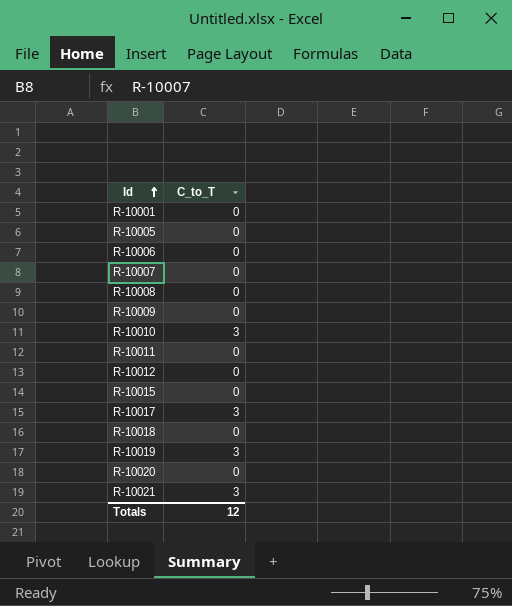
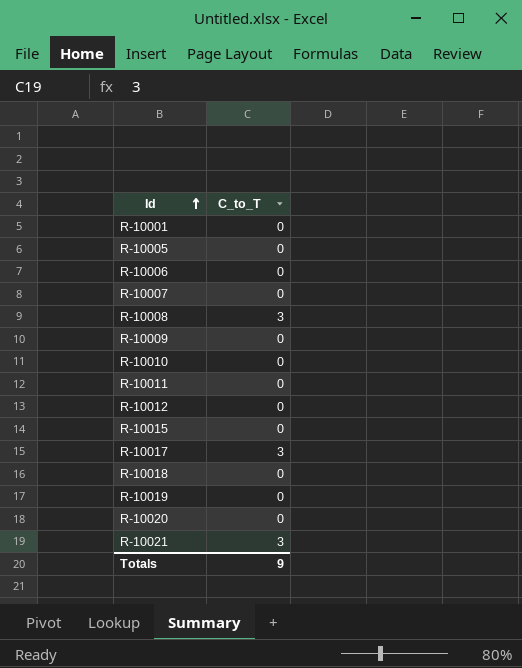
R-10008 | C_to_T: 0 -> 3
R-10010 | C_to_T: 3 -> 0
R-10019 | C_to_T: 3 -> 0
Totals | C_to_T: 12 -> 9

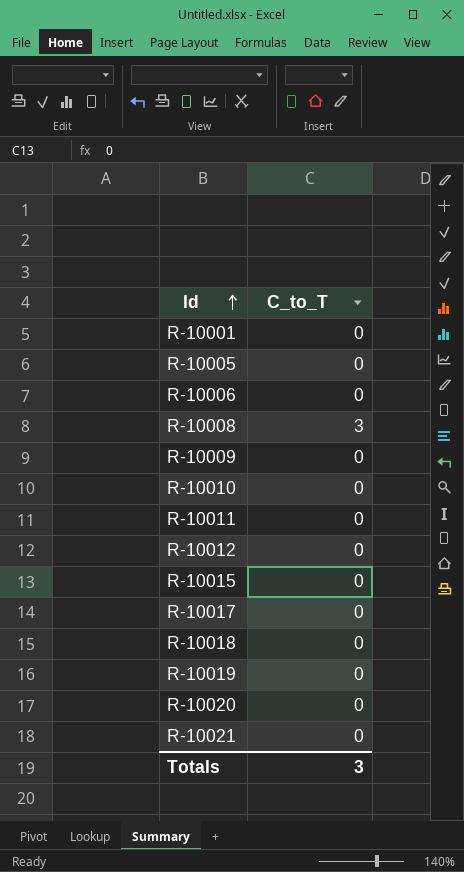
row R-10007: 0 -> none
R-10017 | C_to_T: 3 -> 0
R-10021 | C_to_T: 3 -> 0
Totals | C_to_T: 9 -> 3

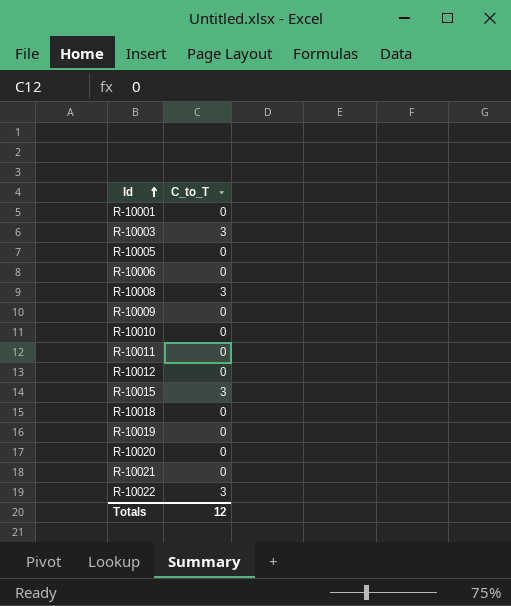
row R-10017: 0 -> none
row R-10003: none -> 3
R-10015 | C_to_T: 0 -> 3
row R-10022: none -> 3
Totals | C_to_T: 3 -> 12

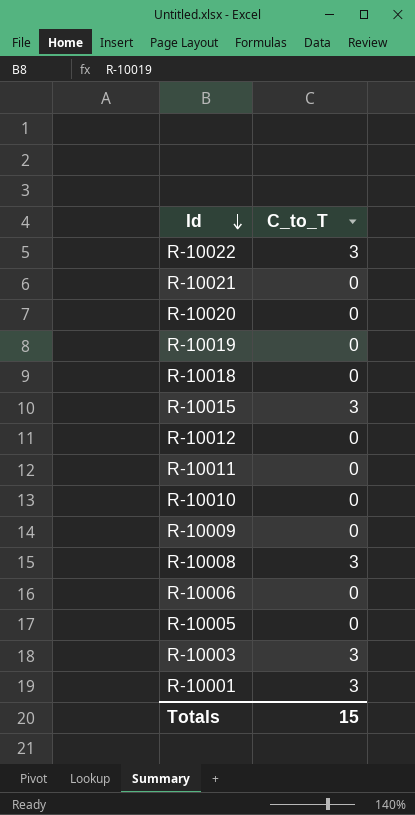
row order: Id ascending -> Id descending
R-10001 | C_to_T: 0 -> 3
Totals | C_to_T: 12 -> 15

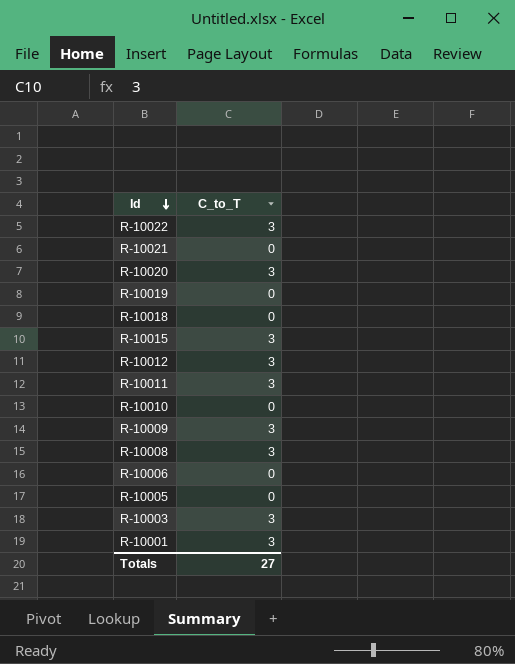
R-10020 | C_to_T: 0 -> 3
R-10012 | C_to_T: 0 -> 3
R-10011 | C_to_T: 0 -> 3
R-10009 | C_to_T: 0 -> 3
Totals | C_to_T: 15 -> 27

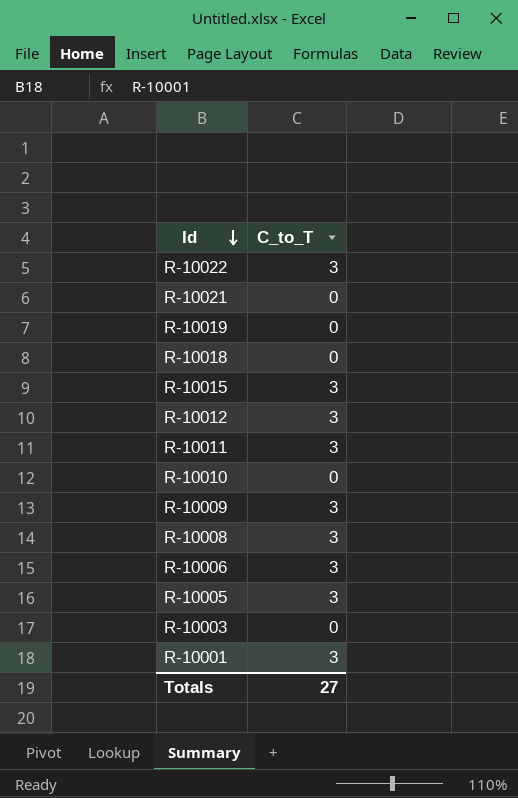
row R-10020: 3 -> none
R-10006 | C_to_T: 0 -> 3
R-10005 | C_to_T: 0 -> 3
R-10003 | C_to_T: 3 -> 0

